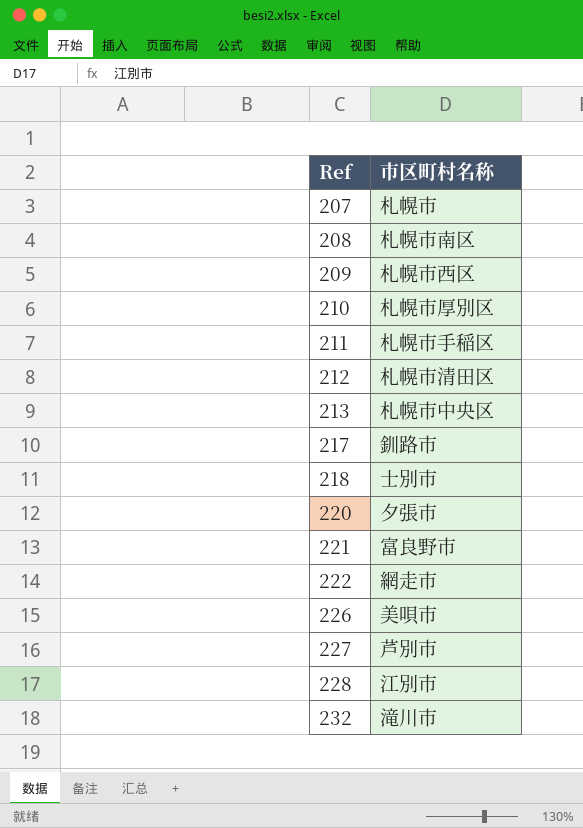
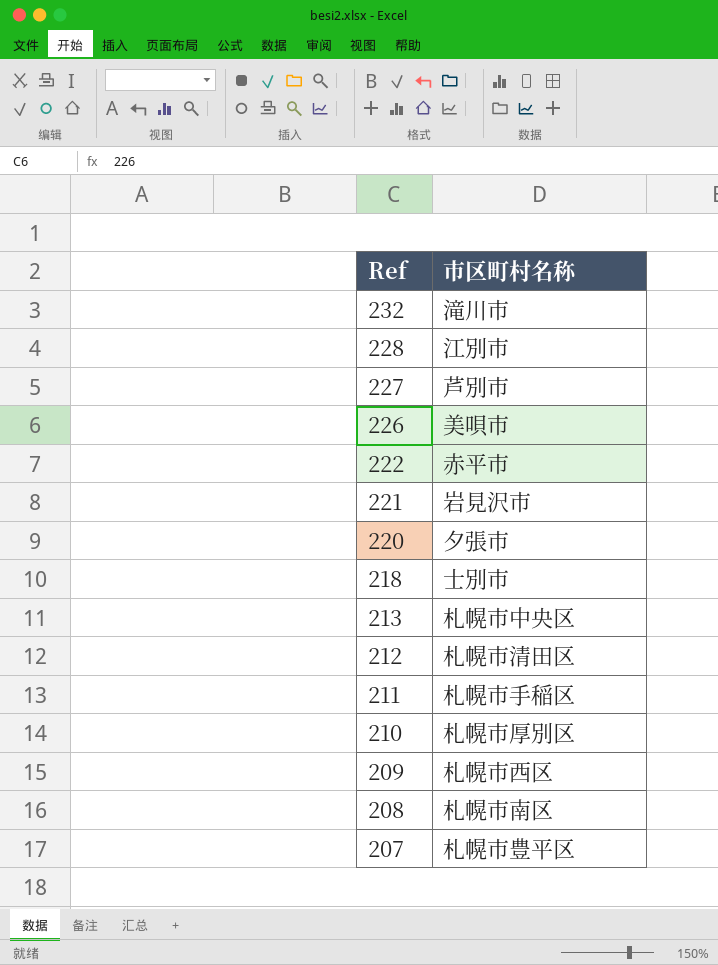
row order: Ref ascending -> Ref descending
row 217: 釧路市 -> none
222 | 市区町村名称: 網走市 -> 赤平市
221 | 市区町村名称: 富良野市 -> 岩見沢市
207 | 市区町村名称: 札幌市 -> 札幌市豊平区

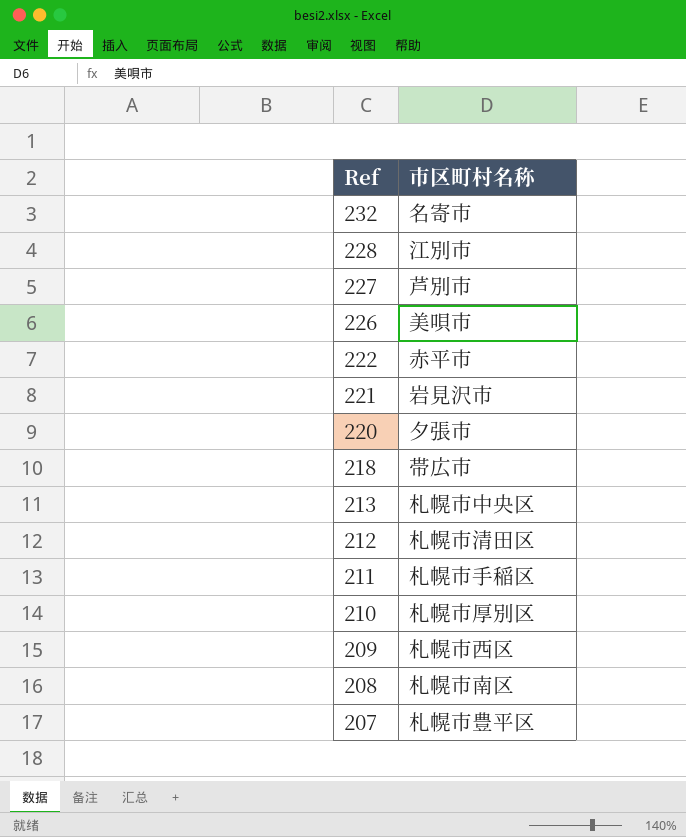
232 | 市区町村名称: 滝川市 -> 名寄市
218 | 市区町村名称: 士別市 -> 帯広市

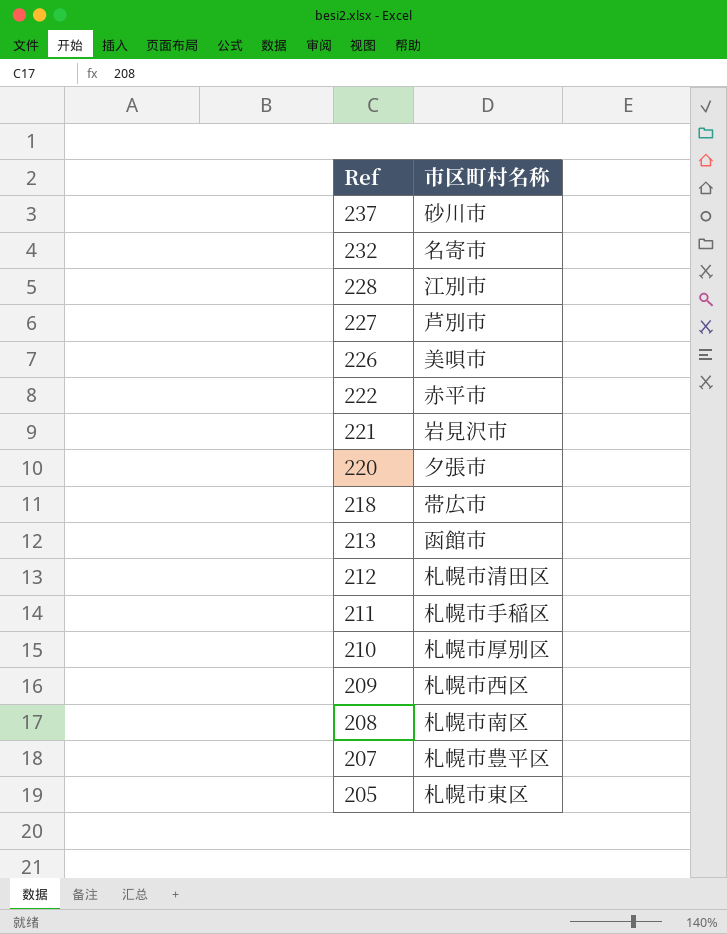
row 237: none -> 砂川市
213 | 市区町村名称: 札幌市中央区 -> 函館市
row 205: none -> 札幌市東区

